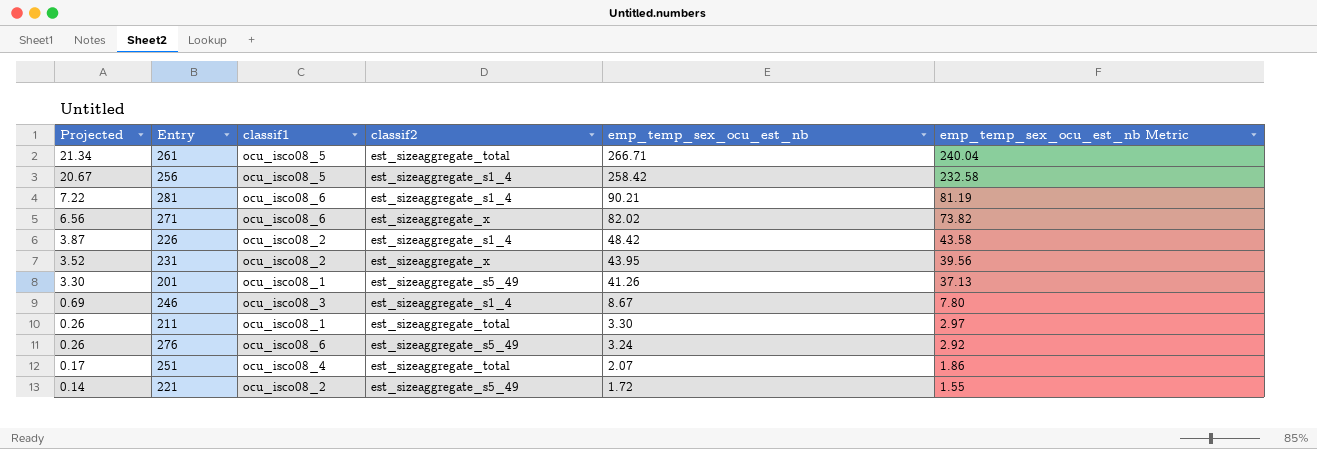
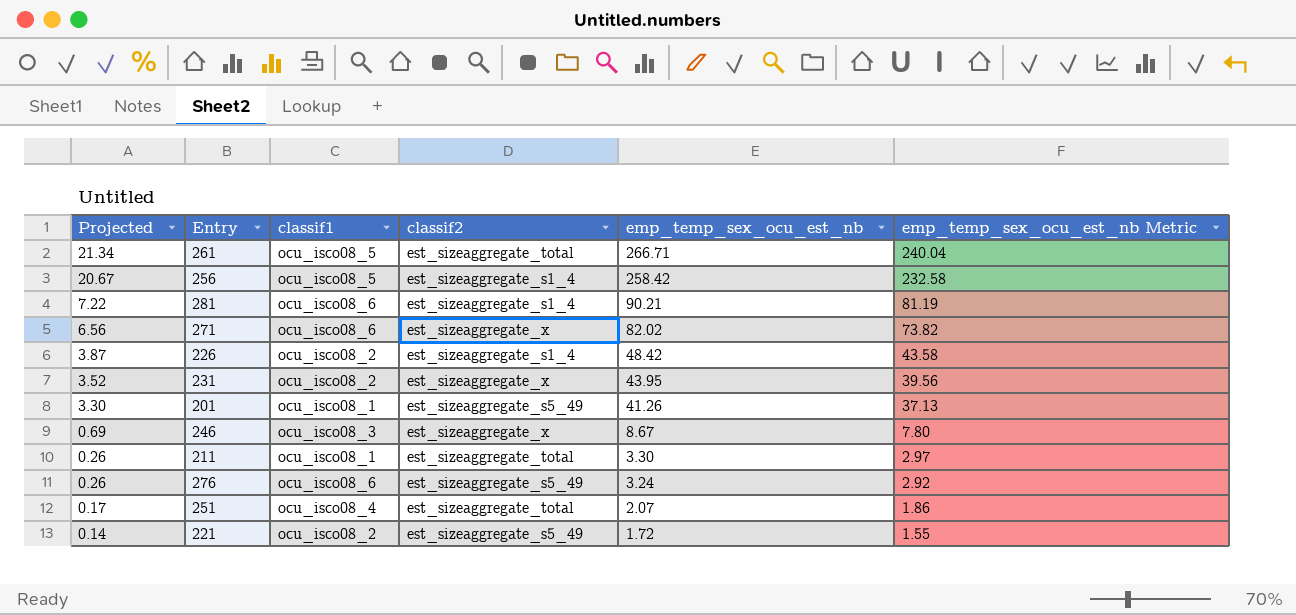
246 | classif2: est_sizeaggregate_s1_4 -> est_sizeaggregate_x

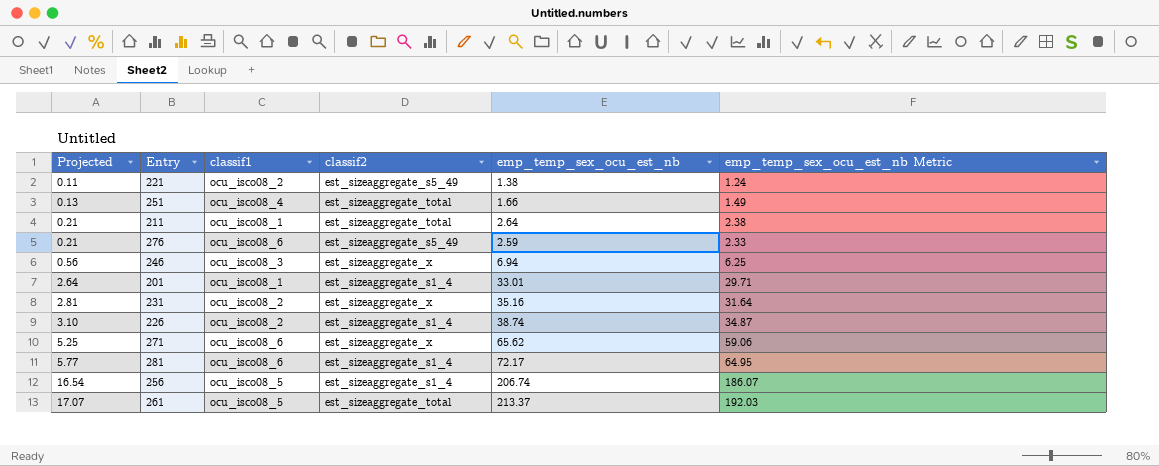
row order: Projected descending -> Projected ascending
221 | Projected: 0.14 -> 0.11
221 | emp_temp_sex_ocu_est_nb: 1.72 -> 1.38
221 | emp_temp_sex_ocu_est_nb Metric: 1.55 -> 1.24
251 | Projected: 0.17 -> 0.13
251 | emp_temp_sex_ocu_est_nb: 2.07 -> 1.66
251 | emp_temp_sex_ocu_est_nb Metric: 1.86 -> 1.49
211 | Projected: 0.26 -> 0.21
211 | emp_temp_sex_ocu_est_nb: 3.30 -> 2.64
211 | emp_temp_sex_ocu_est_nb Metric: 2.97 -> 2.38
276 | Projected: 0.26 -> 0.21
276 | emp_temp_sex_ocu_est_nb: 3.24 -> 2.59
276 | emp_temp_sex_ocu_est_nb Metric: 2.92 -> 2.33
246 | Projected: 0.69 -> 0.56
246 | emp_temp_sex_ocu_est_nb: 8.67 -> 6.94
246 | emp_temp_sex_ocu_est_nb Metric: 7.80 -> 6.25
201 | Projected: 3.30 -> 2.64
201 | classif2: est_sizeaggregate_s5_49 -> est_sizeaggregate_s1_4
201 | emp_temp_sex_ocu_est_nb: 41.26 -> 33.01
201 | emp_temp_sex_ocu_est_nb Metric: 37.13 -> 29.71
231 | Projected: 3.52 -> 2.81
231 | emp_temp_sex_ocu_est_nb: 43.95 -> 35.16
231 | emp_temp_sex_ocu_est_nb Metric: 39.56 -> 31.64
226 | Projected: 3.87 -> 3.10
226 | emp_temp_sex_ocu_est_nb: 48.42 -> 38.74
226 | emp_temp_sex_ocu_est_nb Metric: 43.58 -> 34.87
271 | Projected: 6.56 -> 5.25
271 | emp_temp_sex_ocu_est_nb: 82.02 -> 65.62
271 | emp_temp_sex_ocu_est_nb Metric: 73.82 -> 59.06
281 | Projected: 7.22 -> 5.77
281 | emp_temp_sex_ocu_est_nb: 90.21 -> 72.17
281 | emp_temp_sex_ocu_est_nb Metric: 81.19 -> 64.95
256 | Projected: 20.67 -> 16.54
256 | emp_temp_sex_ocu_est_nb: 258.42 -> 206.74
256 | emp_temp_sex_ocu_est_nb Metric: 232.58 -> 186.07
261 | Projected: 21.34 -> 17.07
261 | emp_temp_sex_ocu_est_nb: 266.71 -> 213.37
261 | emp_temp_sex_ocu_est_nb Metric: 240.04 -> 192.03

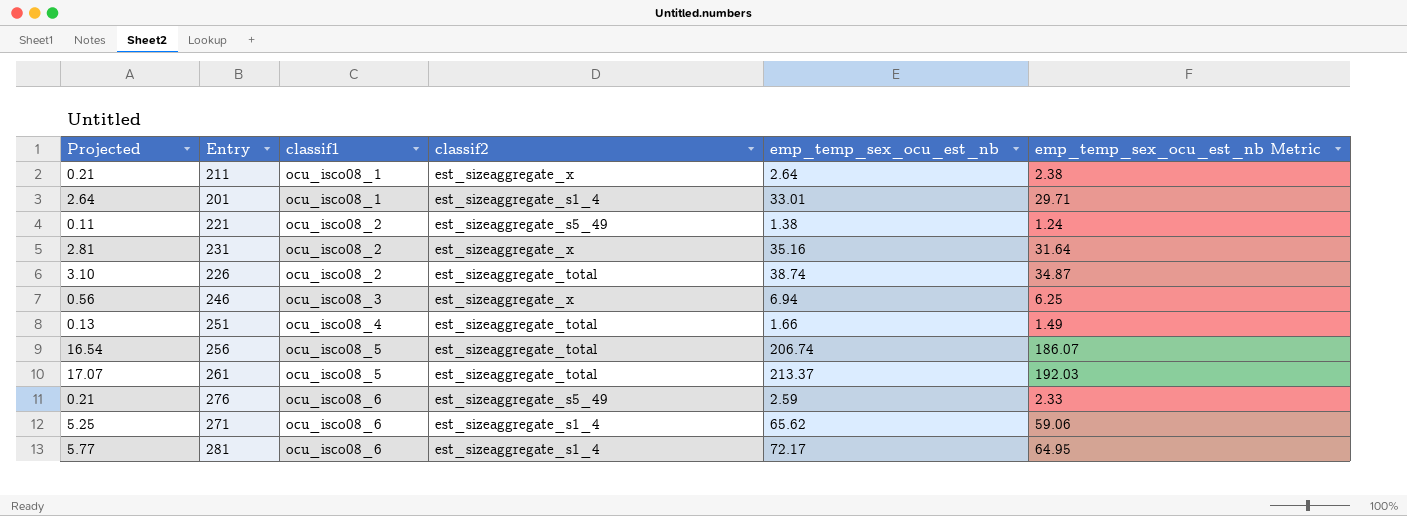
row order: Projected ascending -> classif1 ascending
211 | classif2: est_sizeaggregate_total -> est_sizeaggregate_x
226 | classif2: est_sizeaggregate_s1_4 -> est_sizeaggregate_total
256 | classif2: est_sizeaggregate_s1_4 -> est_sizeaggregate_total
271 | classif2: est_sizeaggregate_x -> est_sizeaggregate_s1_4

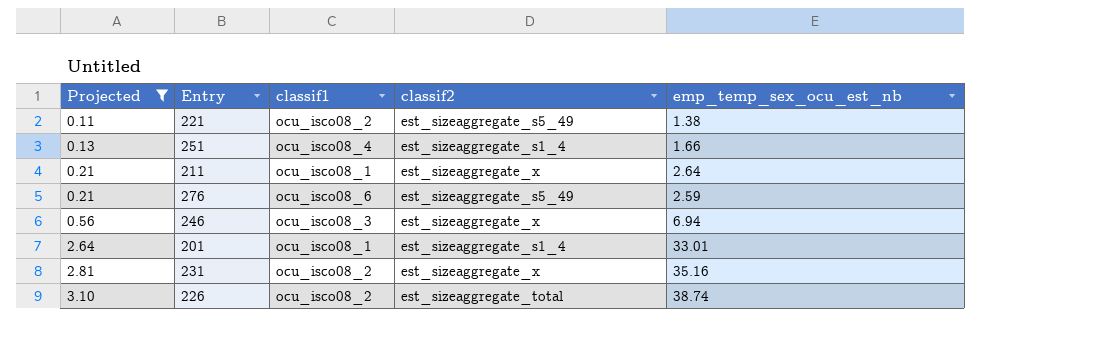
filter: none -> Projected <= 3.10
row order: classif1 ascending -> Projected ascending
column emp_temp_sex_ocu_est_nb Metric | formula: [emp_temp_sex_ocu_est_nb] * 0.9 -> none
251 | classif2: est_sizeaggregate_total -> est_sizeaggregate_s1_4

